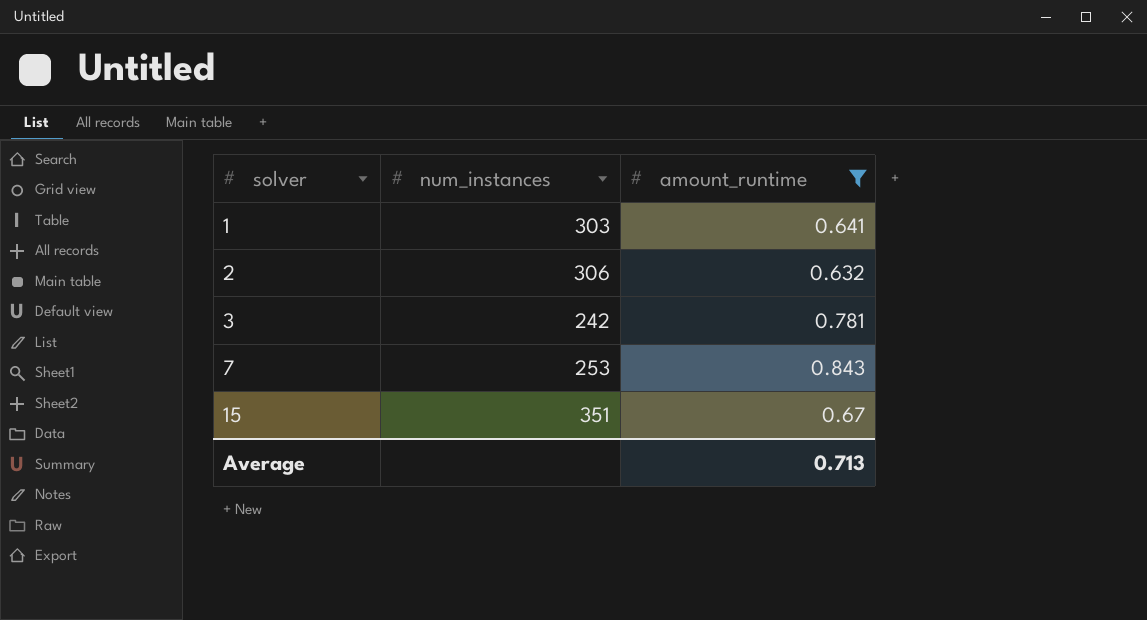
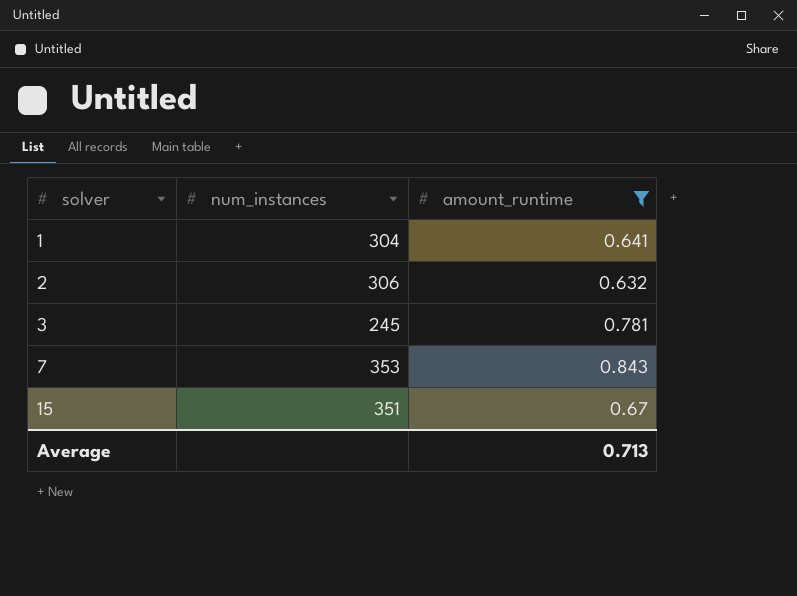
1 | num_instances: 303 -> 304
3 | num_instances: 242 -> 245
7 | num_instances: 253 -> 353

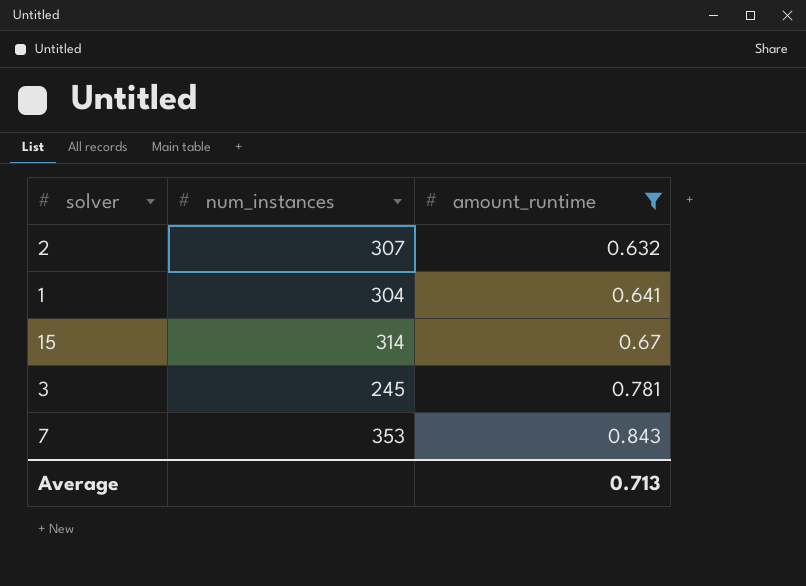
row order: solver ascending -> amount_runtime ascending
2 | num_instances: 306 -> 307
15 | num_instances: 351 -> 314

